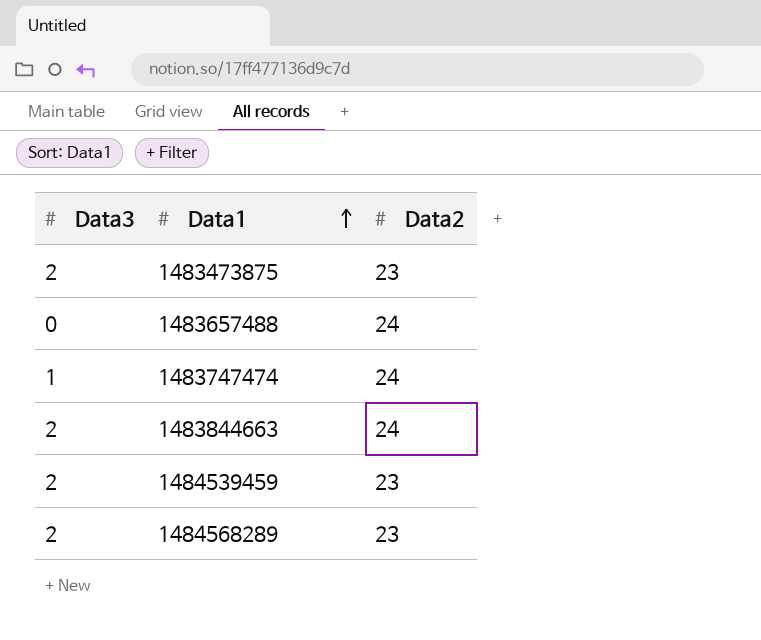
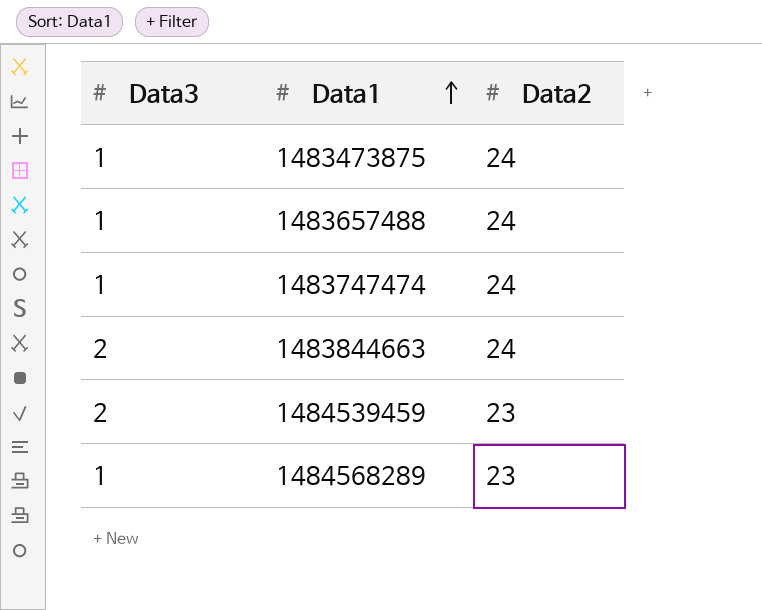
1483473875 | Data3: 2 -> 1
1483473875 | Data2: 23 -> 24
1483657488 | Data3: 0 -> 1
1484568289 | Data3: 2 -> 1

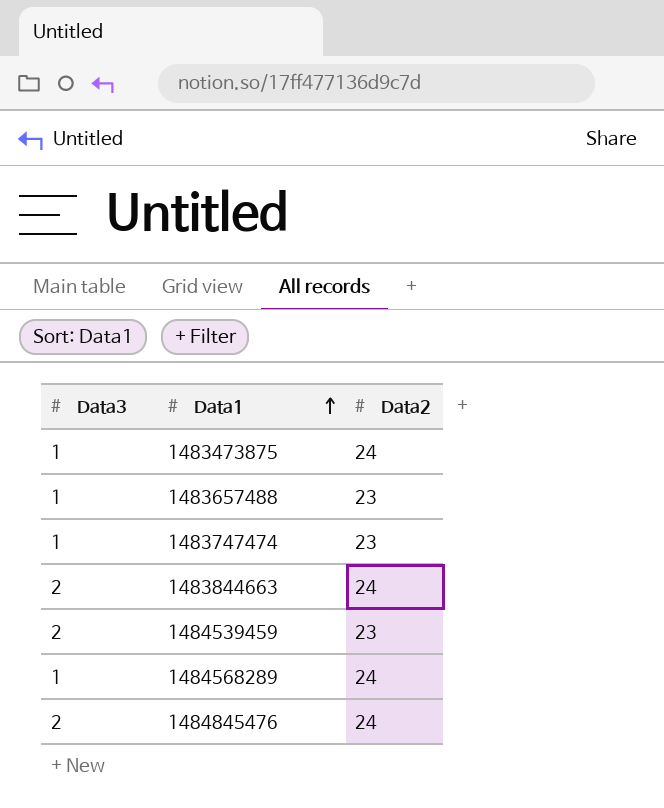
1483657488 | Data2: 24 -> 23
1483747474 | Data2: 24 -> 23
1484568289 | Data2: 23 -> 24
row 1484845476: none -> 2 | 24

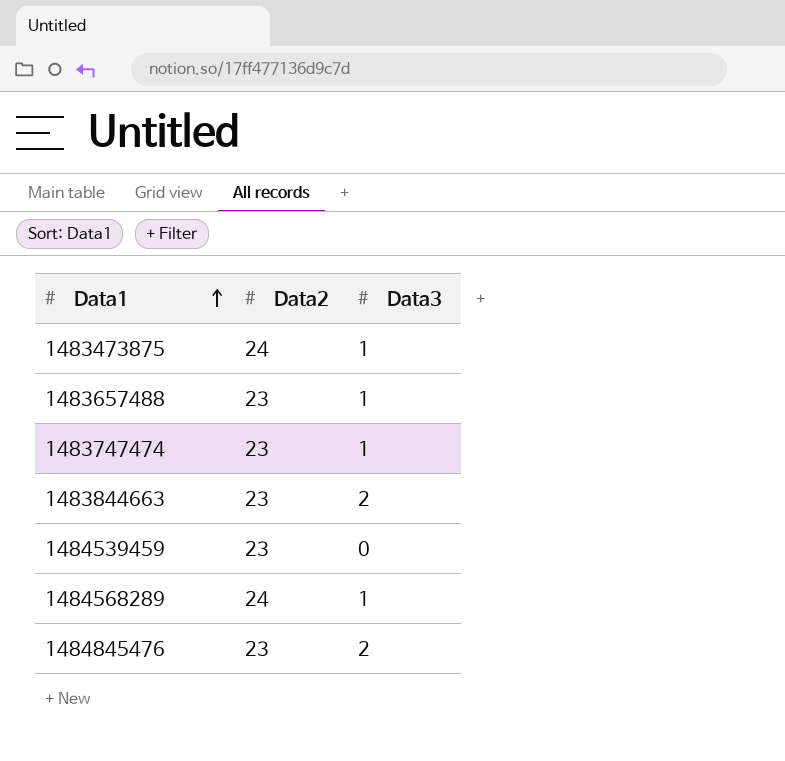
column Data3 | position: 1 -> 3
1483844663 | Data2: 24 -> 23
1484539459 | Data3: 2 -> 0
1484845476 | Data2: 24 -> 23

